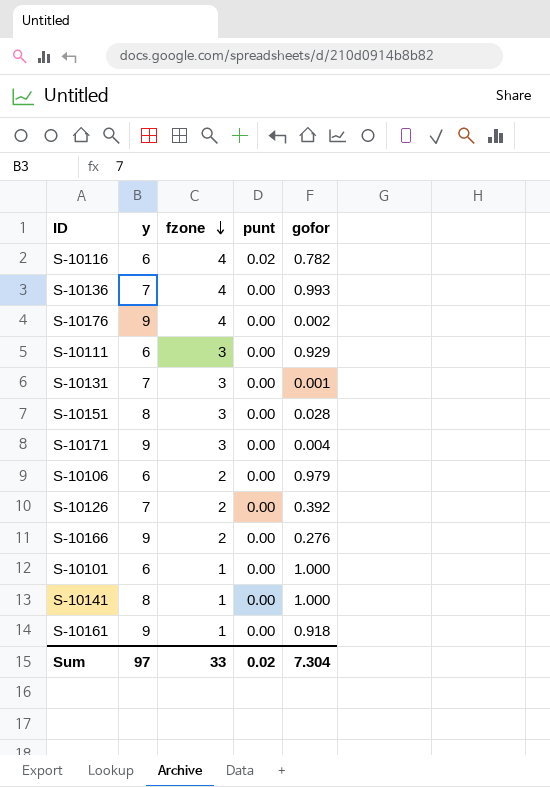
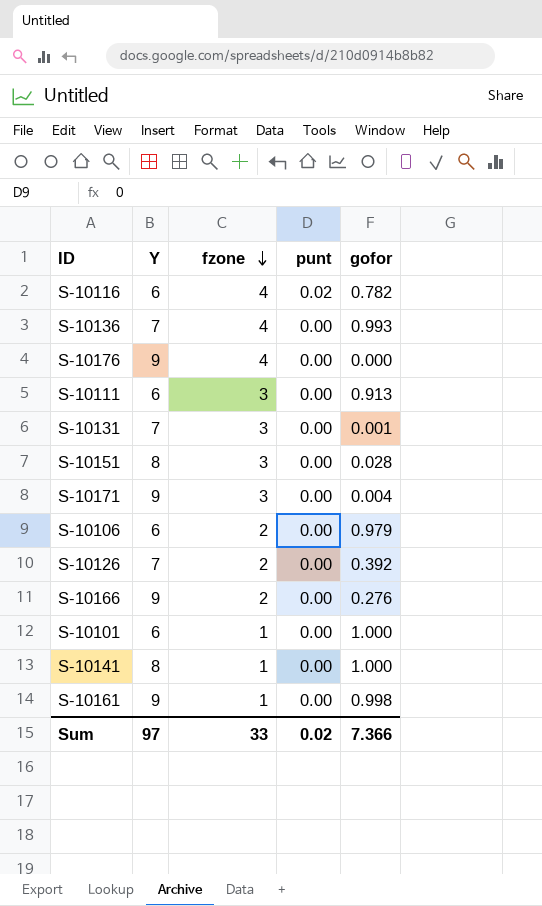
column name: y -> Y
S-10176 | gofor: 0.002 -> 0.000
S-10111 | gofor: 0.929 -> 0.913
S-10161 | gofor: 0.918 -> 0.998
Sum | gofor: 7.304 -> 7.366

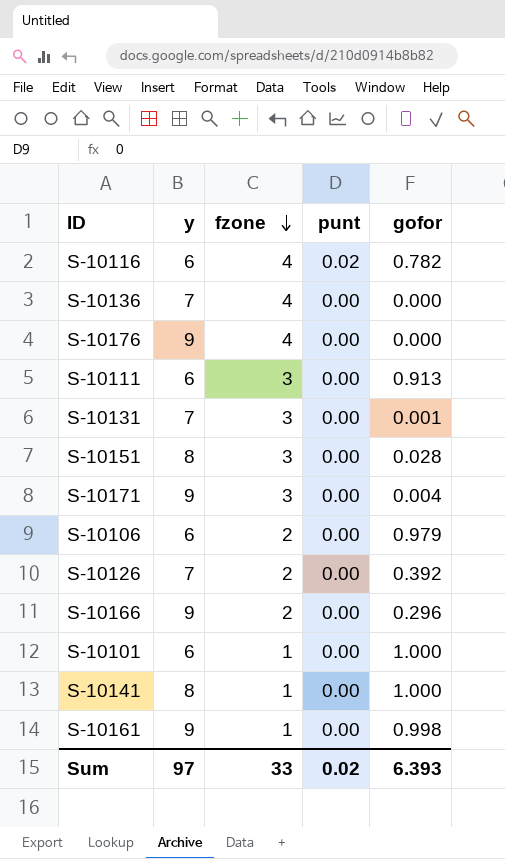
column name: Y -> y
S-10136 | gofor: 0.993 -> 0.000
S-10166 | gofor: 0.276 -> 0.296
Sum | gofor: 7.366 -> 6.393

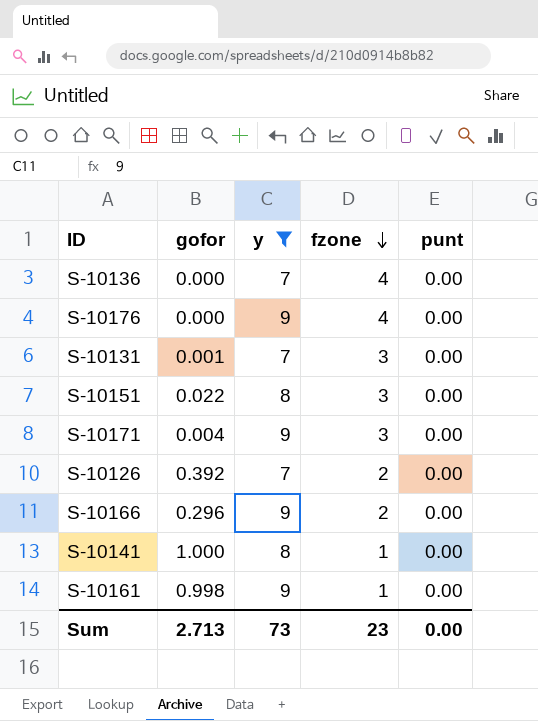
filter: none -> y != 6
column gofor | position: 5 -> 2
S-10151 | gofor: 0.028 -> 0.022
Sum | gofor: 6.393 -> 2.713
Sum | y: 97 -> 73
Sum | fzone: 33 -> 23
Sum | punt: 0.02 -> 0.00

